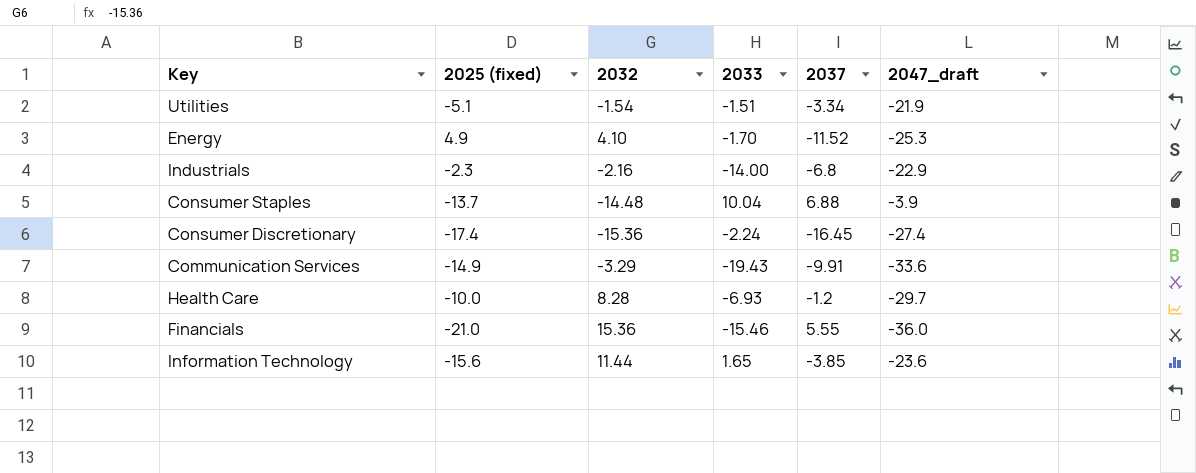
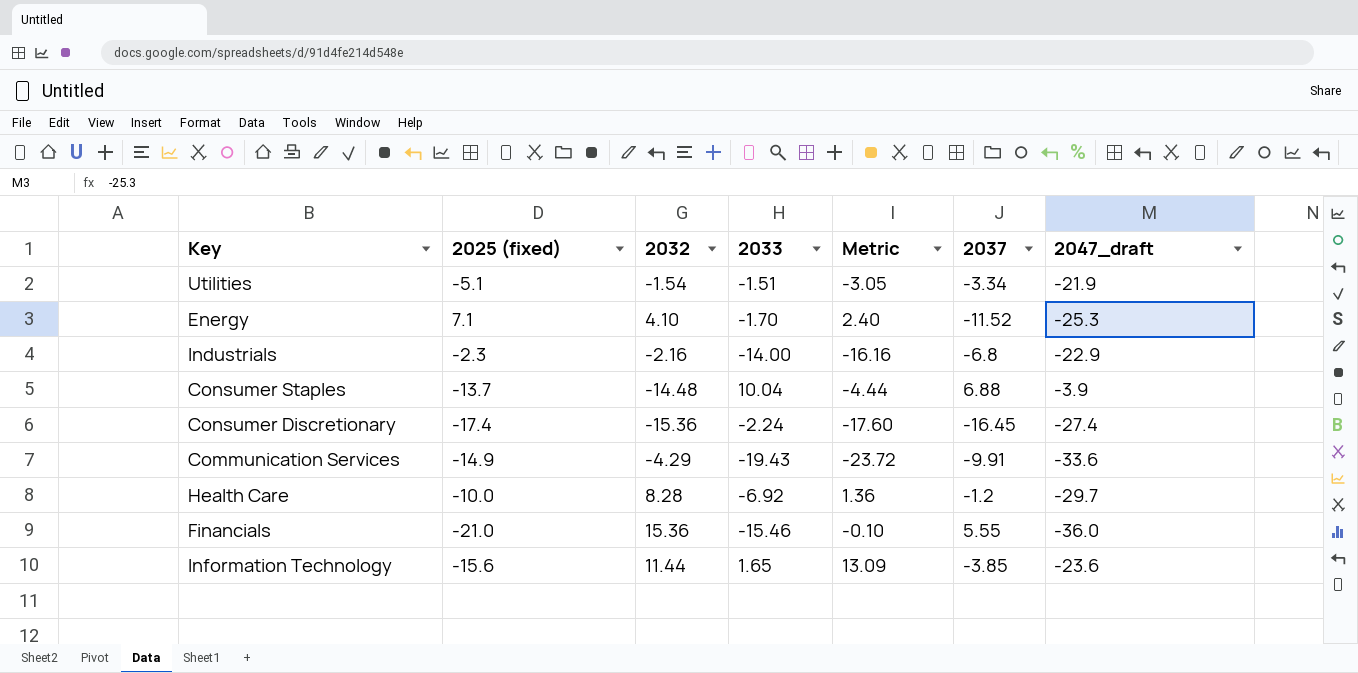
column Metric | formula: none -> [2032] + [2033]
Energy | 2025 (fixed): 4.9 -> 7.1
Communication Services | 2032: -3.29 -> -4.29
Health Care | 2033: -6.93 -> -6.92

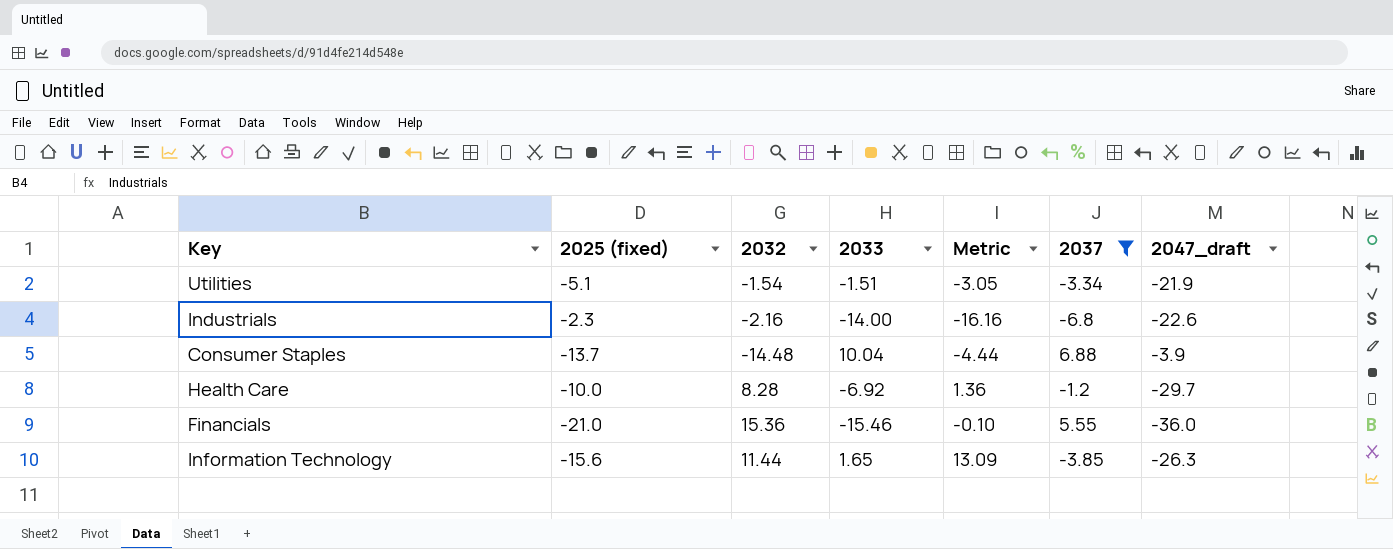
filter: none -> 2037 >= -6.8
Industrials | 2047_draft: -22.9 -> -22.6
Information Technology | 2047_draft: -23.6 -> -26.3

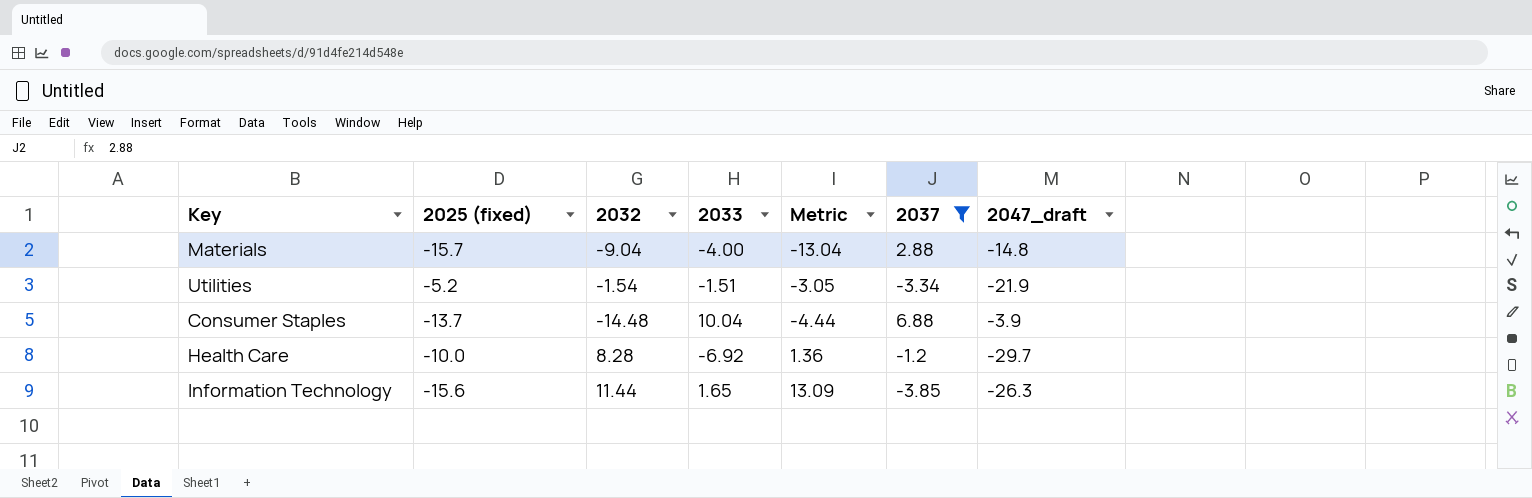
row Industrials: -2.3 | -2.16 | -14.00 | -16.16 | -6.8 | -22.6 -> none
row Financials: -21.0 | 15.36 | -15.46 | -0.10 | 5.55 | -36.0 -> none
row Materials: none -> -15.7 | -9.04 | -4.00 | -13.04 | 2.88 | -14.8
Utilities | 2025 (fixed): -5.1 -> -5.2

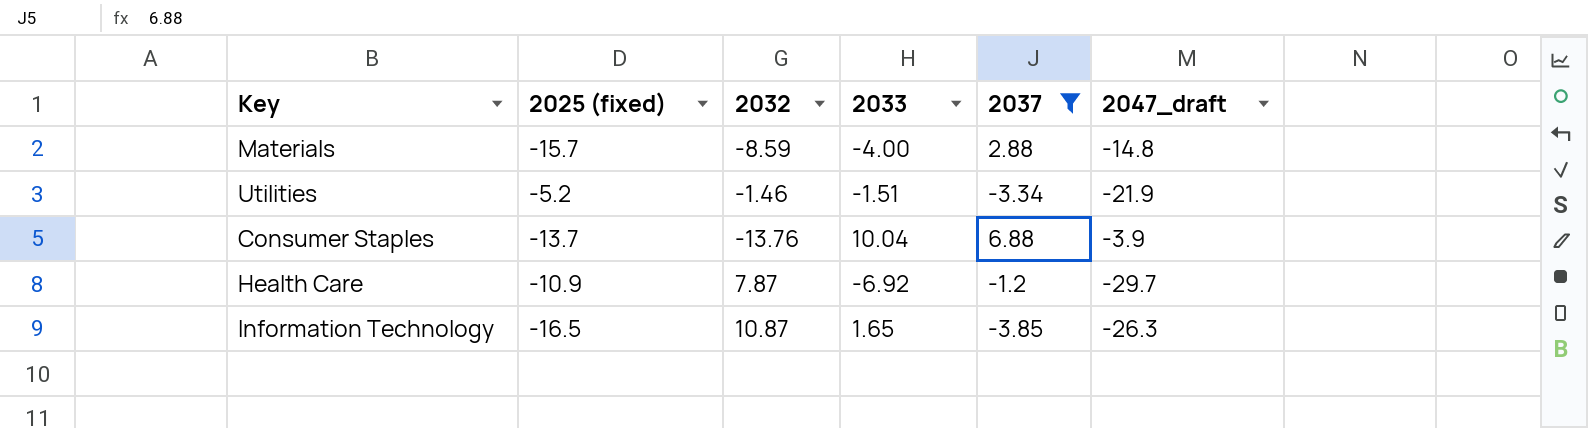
column Metric | formula: [2032] + [2033] -> none
Materials | 2032: -9.04 -> -8.59
Utilities | 2032: -1.54 -> -1.46
Consumer Staples | 2032: -14.48 -> -13.76
Health Care | 2025 (fixed): -10.0 -> -10.9
Health Care | 2032: 8.28 -> 7.87
Information Technology | 2025 (fixed): -15.6 -> -16.5
Information Technology | 2032: 11.44 -> 10.87

